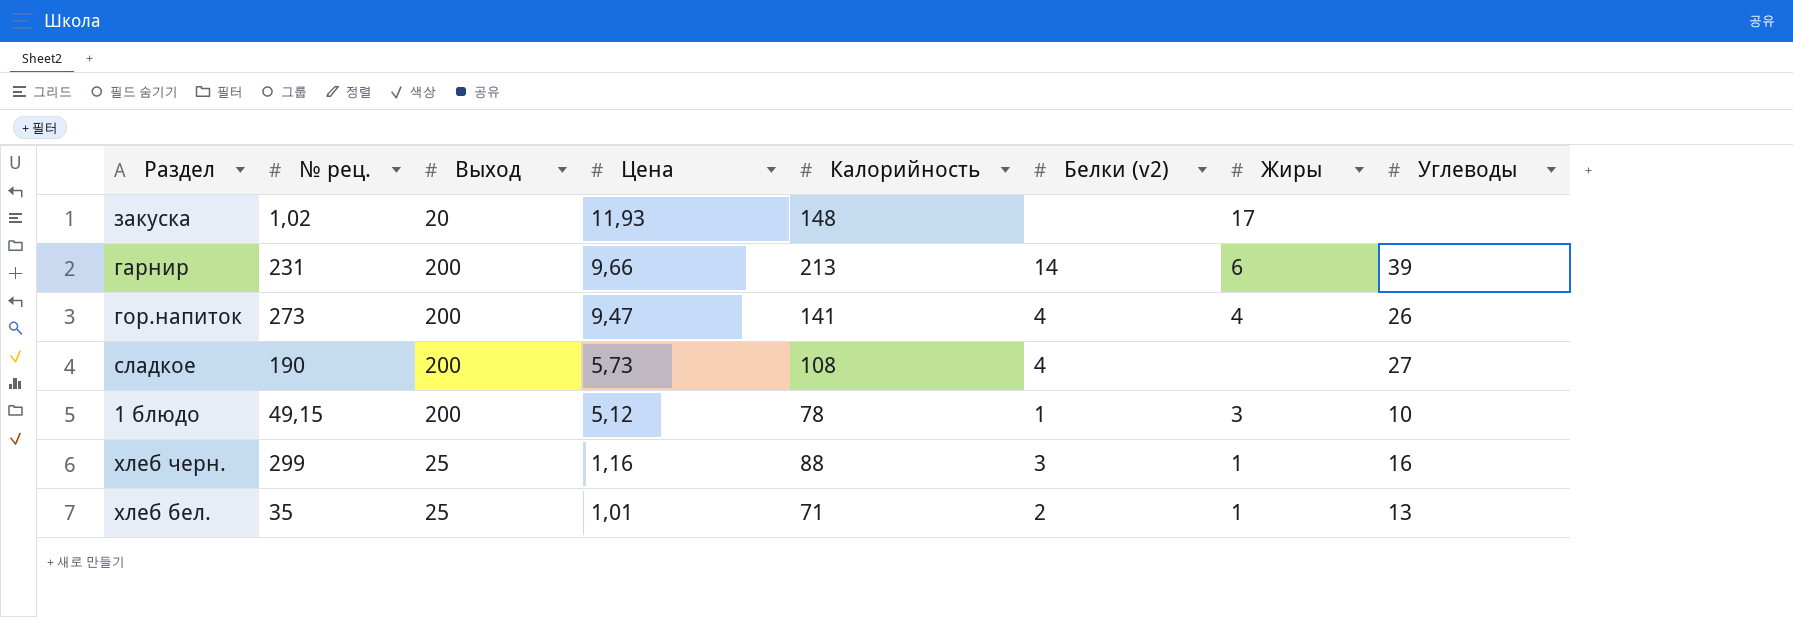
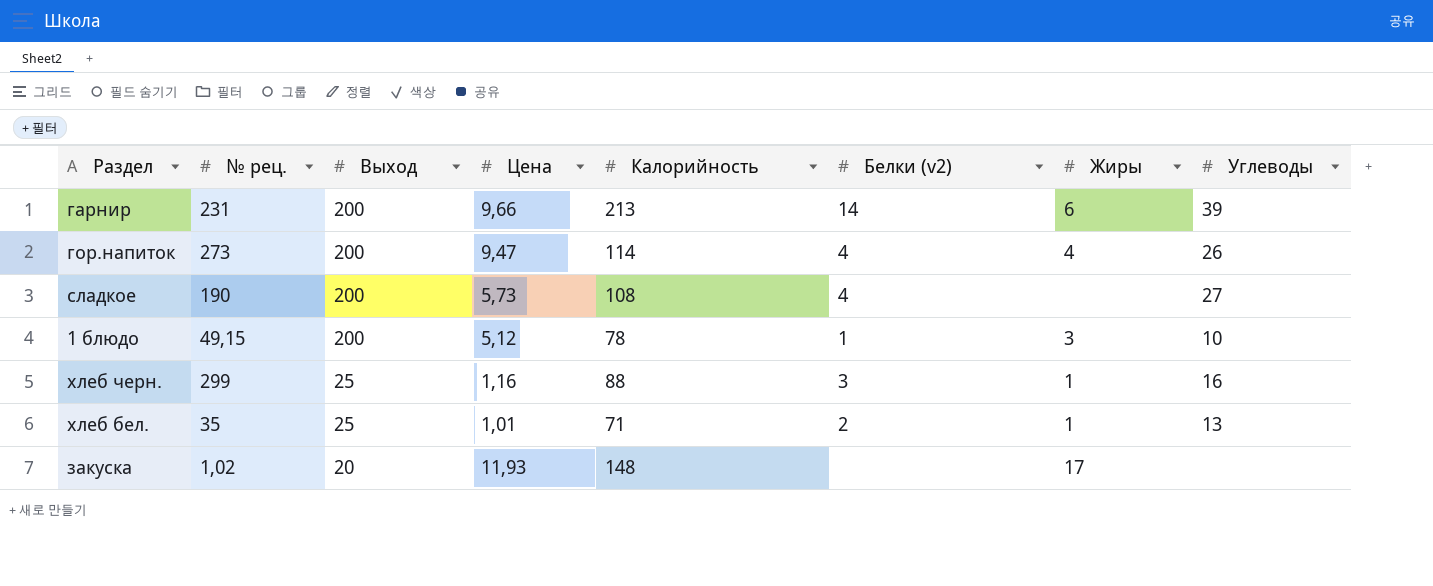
row order: Цена descending -> Выход descending
гор.напиток | Калорийность: 141 -> 114

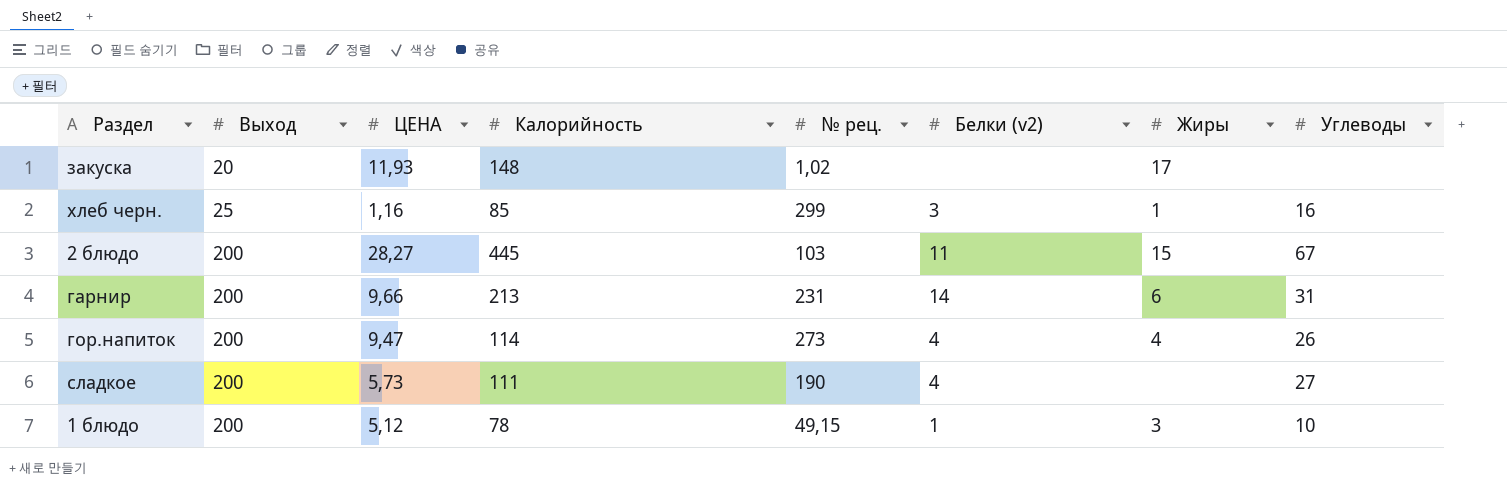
row order: Выход descending -> Выход ascending
column name: Цена -> ЦЕНА
column № рец. | position: 2 -> 5
row хлеб бел.: 35 | 25 | 1,01 | 71 | 2 | 1 | 13 -> none
хлеб черн. | Калорийность: 88 -> 85
row 2 блюдо: none -> 200 | 28,27 | 445 | 103 | 11 | 15 | 67
гарнир | Углеводы: 39 -> 31
сладкое | Калорийность: 108 -> 111

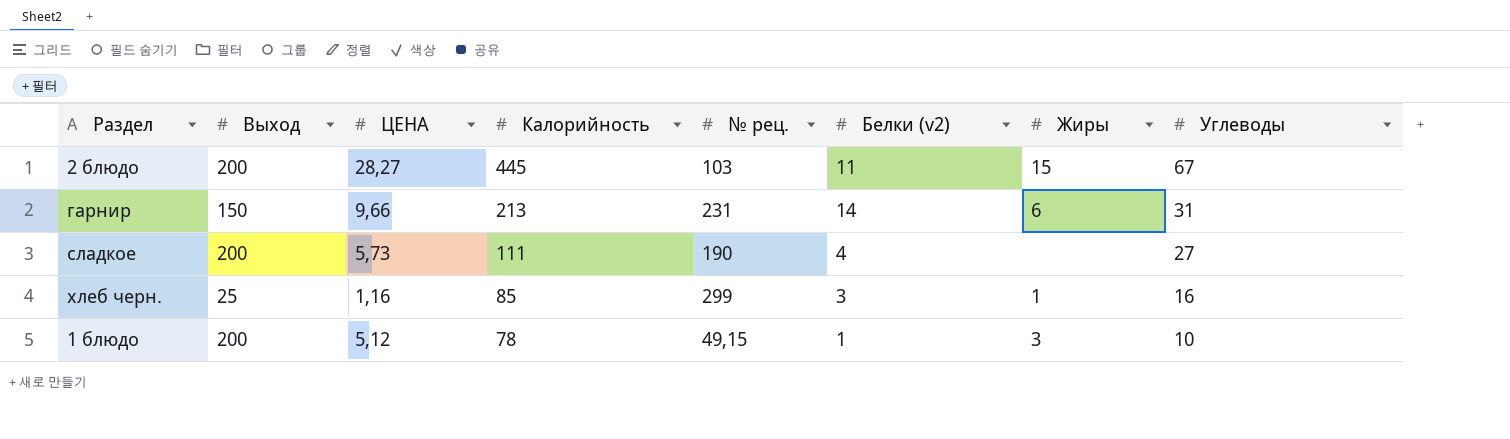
row order: Выход ascending -> Калорийность descending
row закуска: 20 | 11,93 | 148 | 1,02 | none | 17 | none -> none
row гор.напиток: 200 | 9,47 | 114 | 273 | 4 | 4 | 26 -> none
гарнир | Выход: 200 -> 150

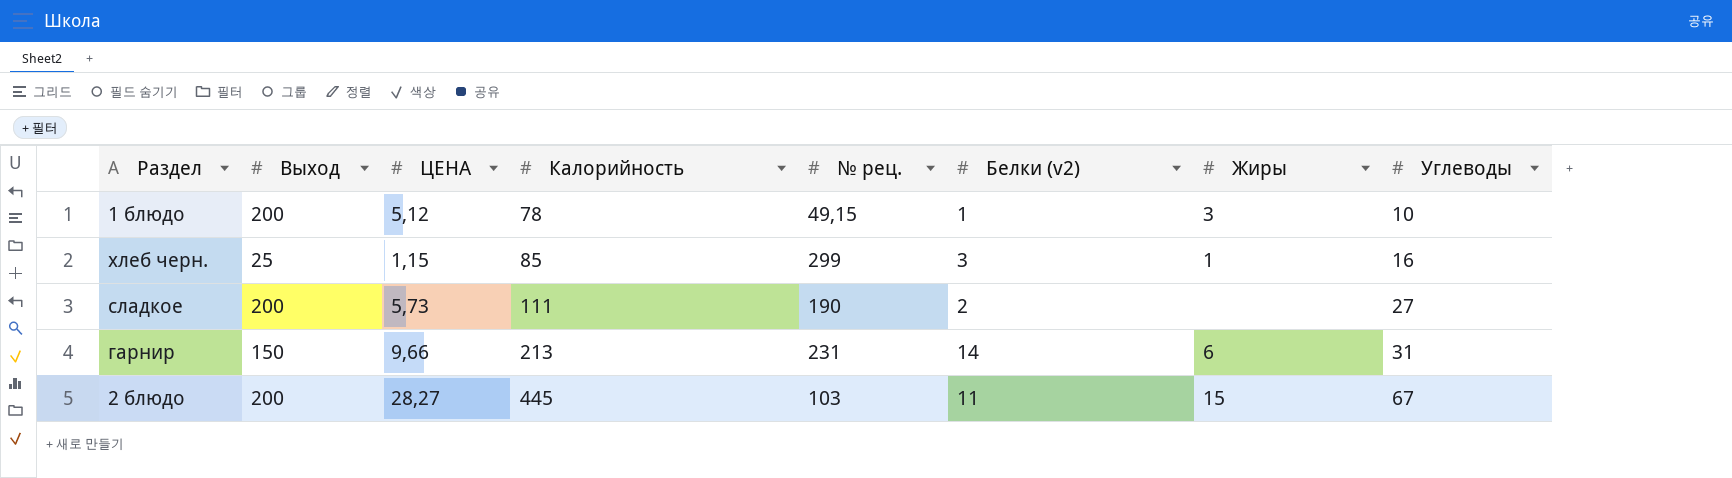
row order: Калорийность descending -> Калорийность ascending
хлеб черн. | ЦЕНА: 1,16 -> 1,15
сладкое | Белки (v2): 4 -> 2

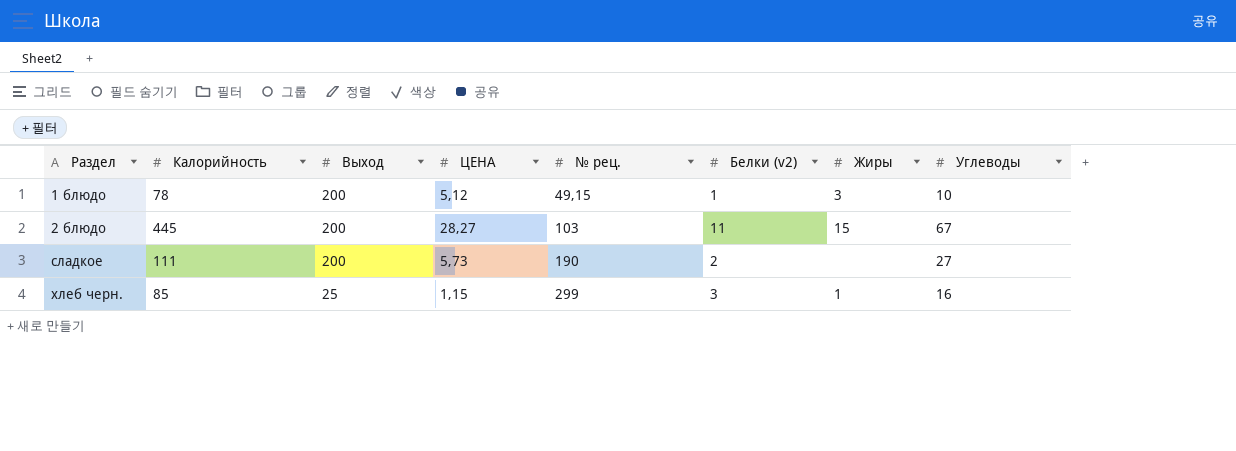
row order: Калорийность ascending -> Раздел ascending
column Калорийность | position: 4 -> 2
row гарнир: 150 | 9,66 | 213 | 231 | 14 | 6 | 31 -> none

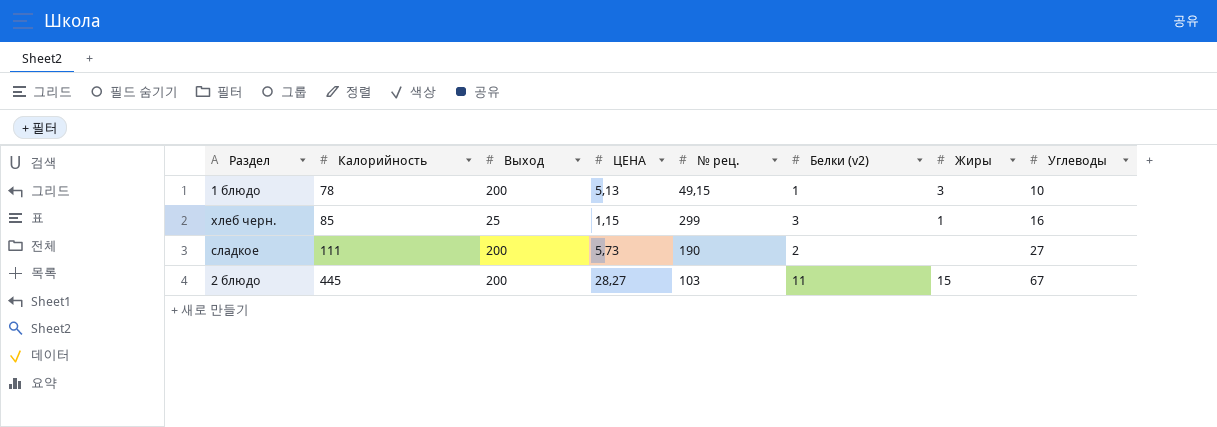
row order: Раздел ascending -> Калорийность ascending
1 блюдо | ЦЕНА: 5,12 -> 5,13

